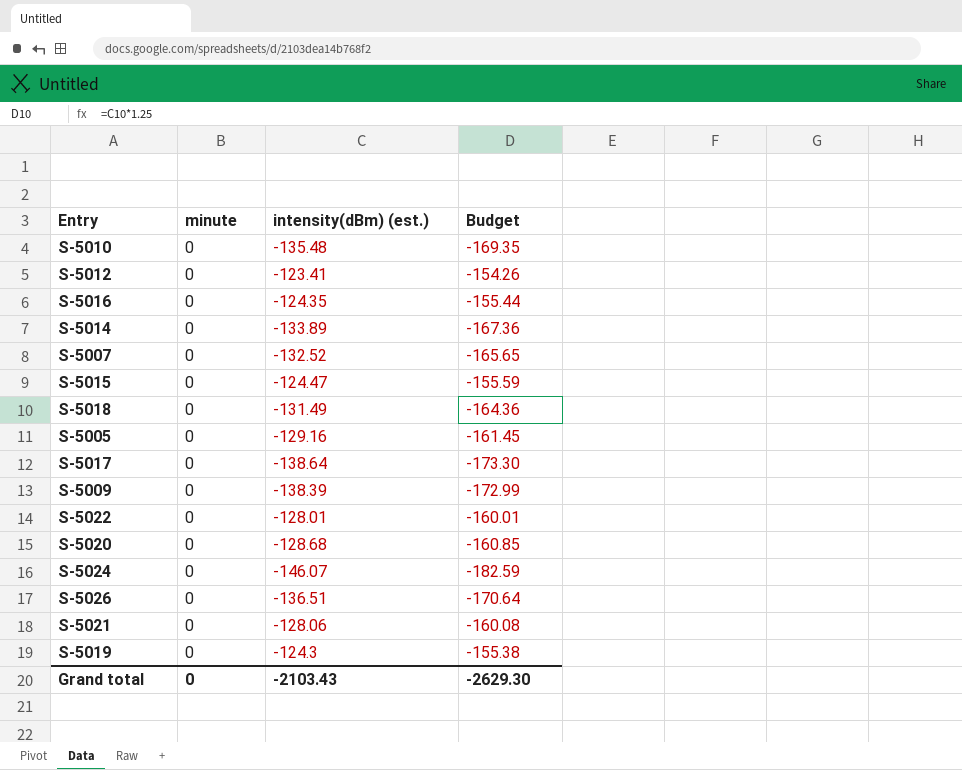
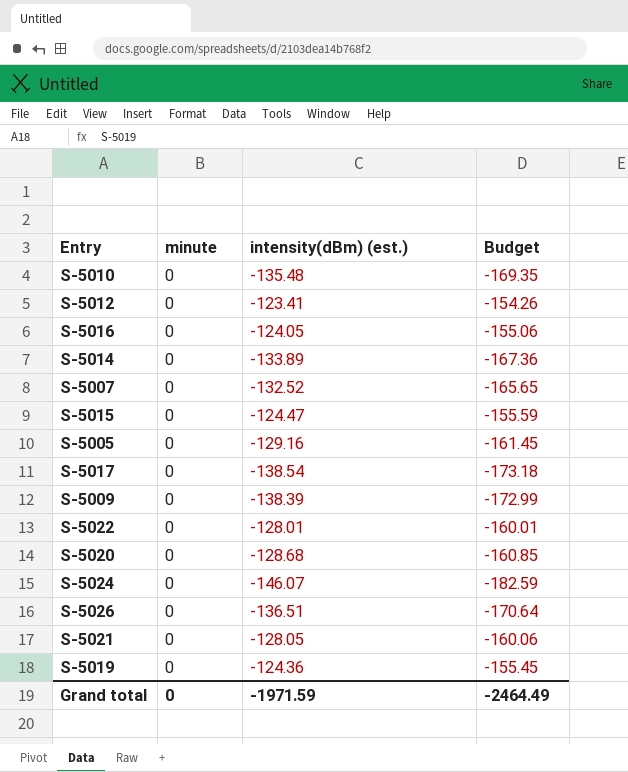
row S-5018: 0 | -131.49 | -164.36 -> none
S-5016 | intensity(dBm) (est.): -124.35 -> -124.05
S-5016 | Budget: -155.44 -> -155.06
S-5017 | intensity(dBm) (est.): -138.64 -> -138.54
S-5017 | Budget: -173.30 -> -173.18
S-5021 | intensity(dBm) (est.): -128.06 -> -128.05
S-5021 | Budget: -160.08 -> -160.06
S-5019 | intensity(dBm) (est.): -124.3 -> -124.36
S-5019 | Budget: -155.38 -> -155.45
Grand total | intensity(dBm) (est.): -2103.43 -> -1971.59
Grand total | Budget: -2629.30 -> -2464.49

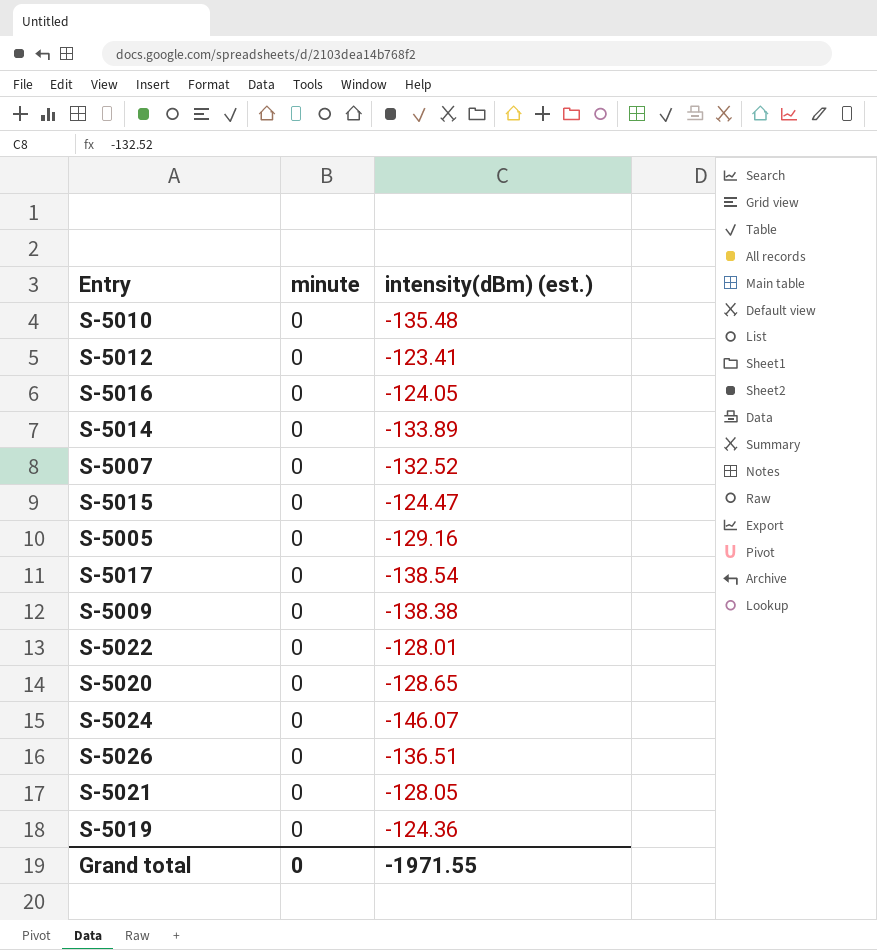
column Budget | formula: [intensity(dBm) (est.)] * 1.25 -> none
S-5009 | intensity(dBm) (est.): -138.39 -> -138.38
S-5020 | intensity(dBm) (est.): -128.68 -> -128.65
Grand total | intensity(dBm) (est.): -1971.59 -> -1971.55

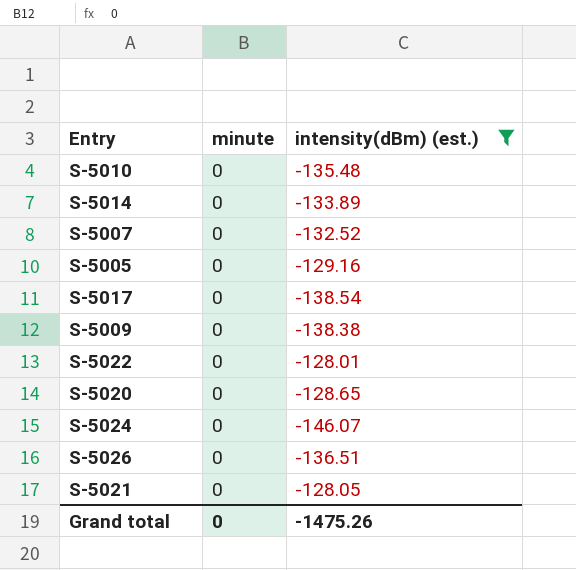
filter: none -> intensity(dBm) (est.) <= -128.01
Grand total | intensity(dBm) (est.): -1971.55 -> -1475.26

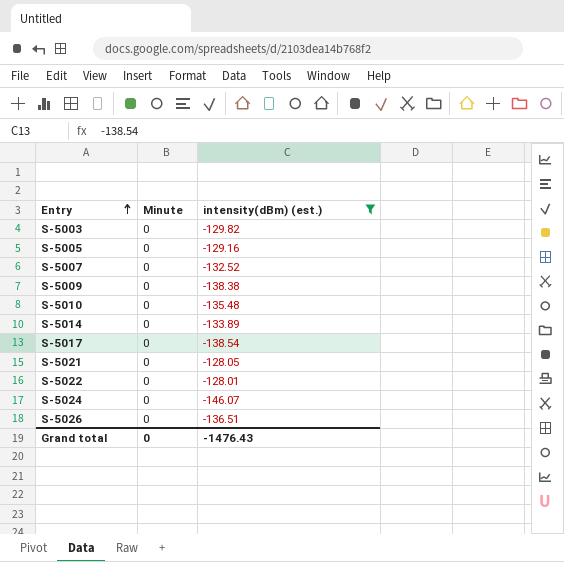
row order: none -> Entry ascending
column name: minute -> Minute
row S-5020: 0 | -128.65 -> none
row S-5003: none -> 0 | -129.82
Grand total | intensity(dBm) (est.): -1475.26 -> -1476.43

